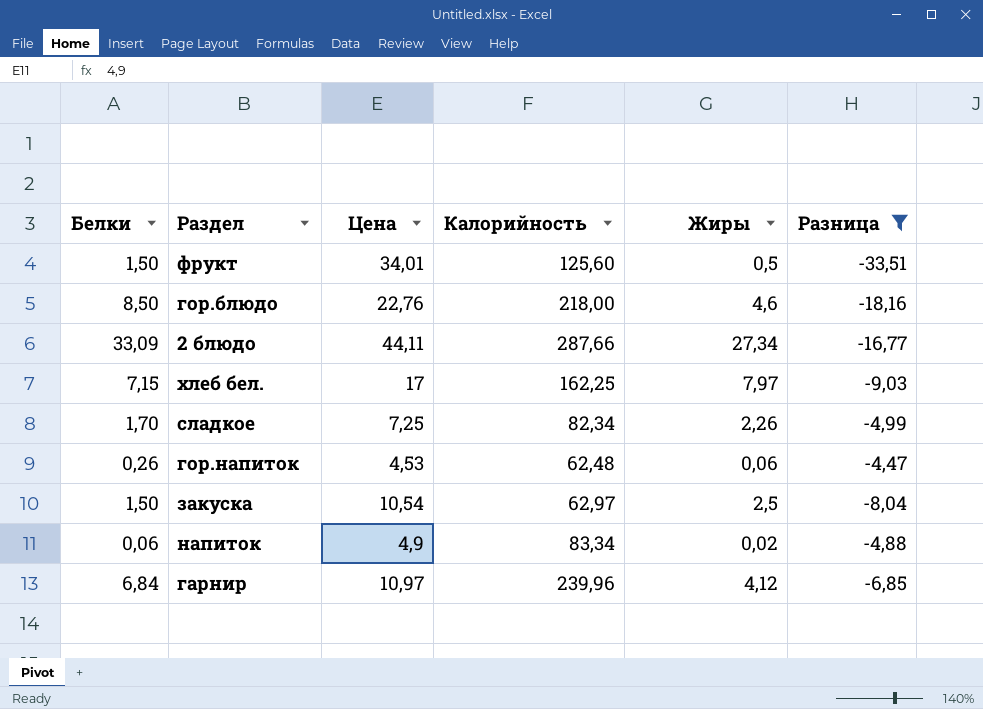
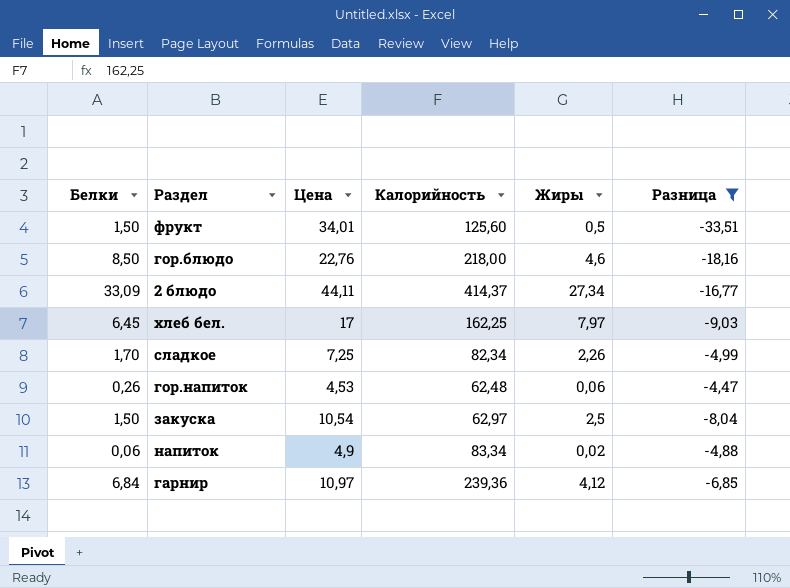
2 блюдо | Калорийность: 287,66 -> 414,37
хлеб бел. | Белки: 7,15 -> 6,45
гарнир | Калорийность: 239,96 -> 239,36

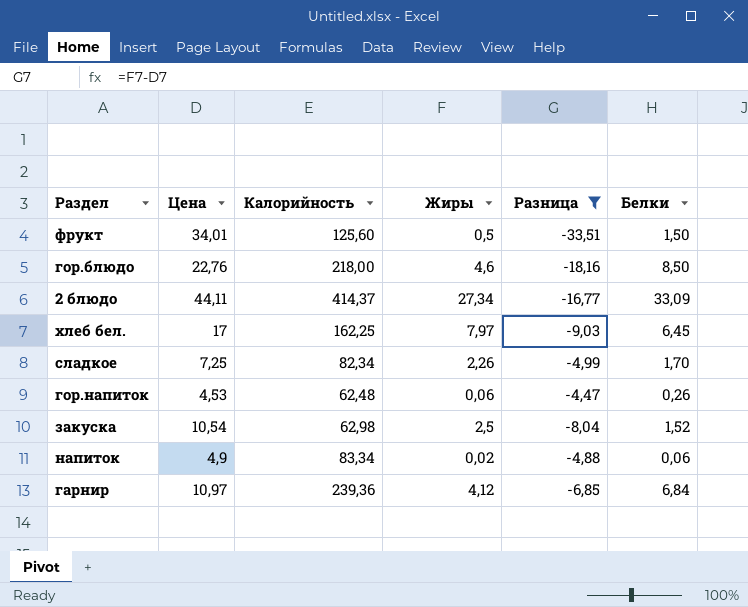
column Белки | position: 1 -> 6
закуска | Калорийность: 62,97 -> 62,98
закуска | Белки: 1,50 -> 1,52

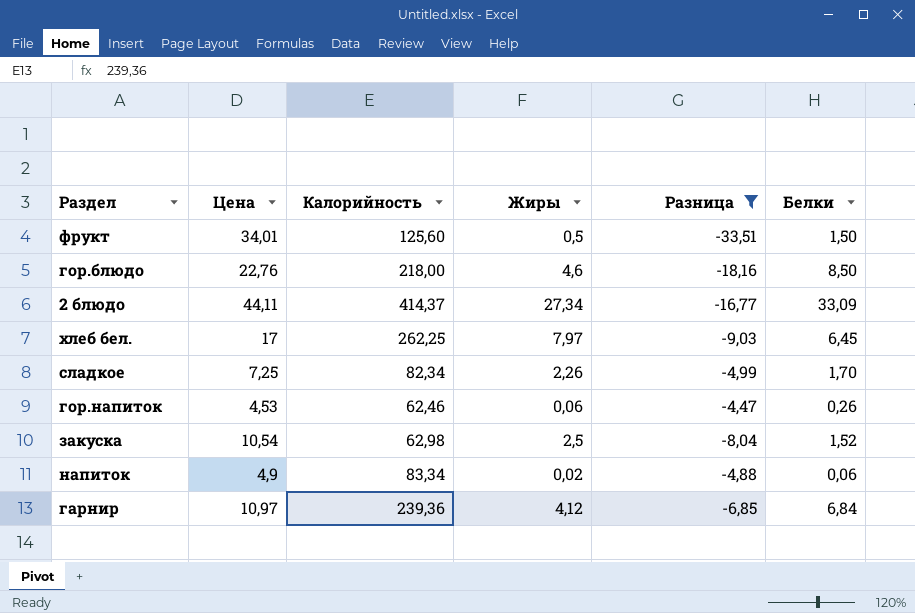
хлеб бел. | Калорийность: 162,25 -> 262,25
гор.напиток | Калорийность: 62,48 -> 62,46

